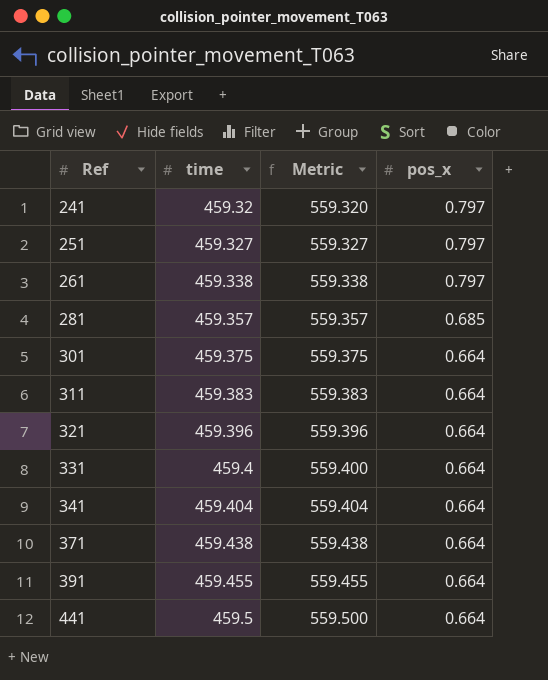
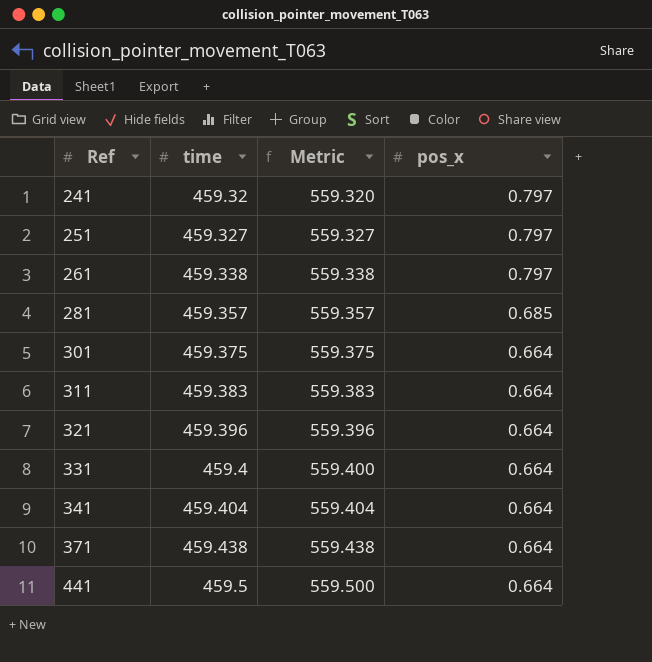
row 391: 459.455 | 559.455 | 0.664 -> none

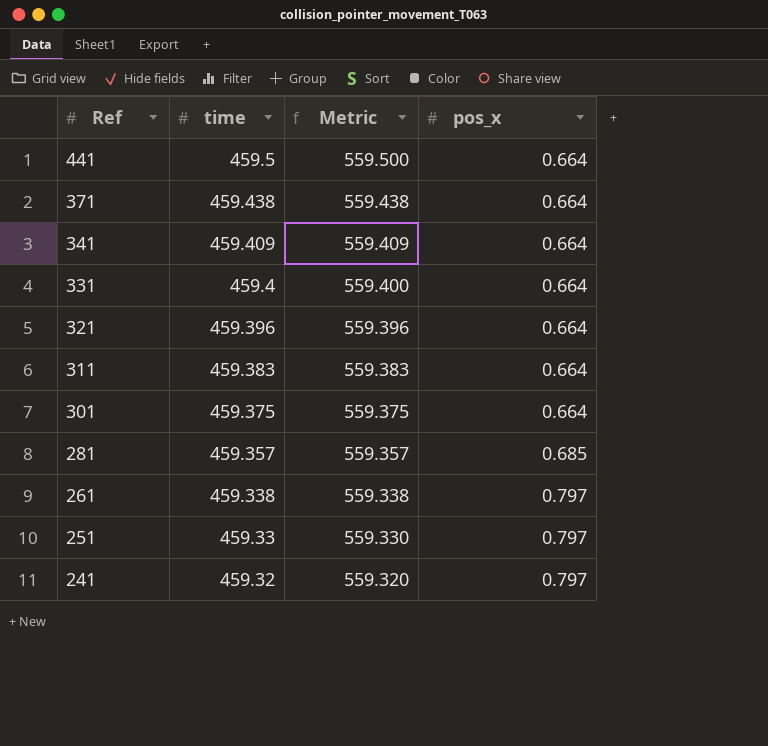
row order: Ref ascending -> Ref descending
341 | time: 459.404 -> 459.409
341 | Metric: 559.404 -> 559.409
251 | time: 459.327 -> 459.33
251 | Metric: 559.327 -> 559.330

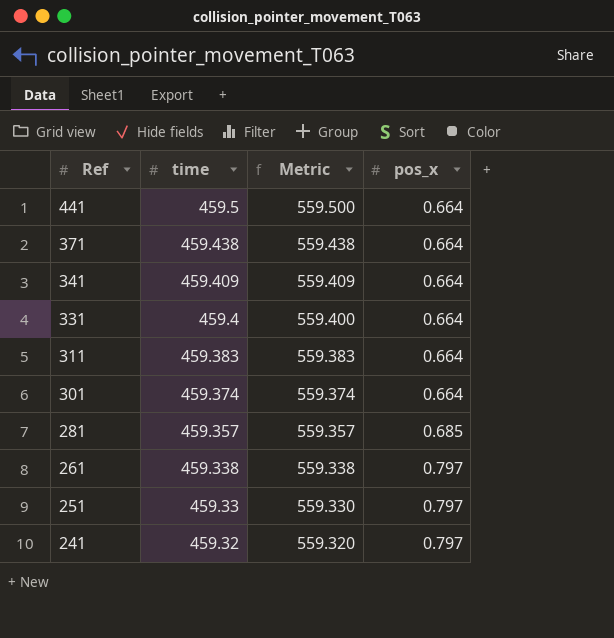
row 321: 459.396 | 559.396 | 0.664 -> none
301 | time: 459.375 -> 459.374
301 | Metric: 559.375 -> 559.374

